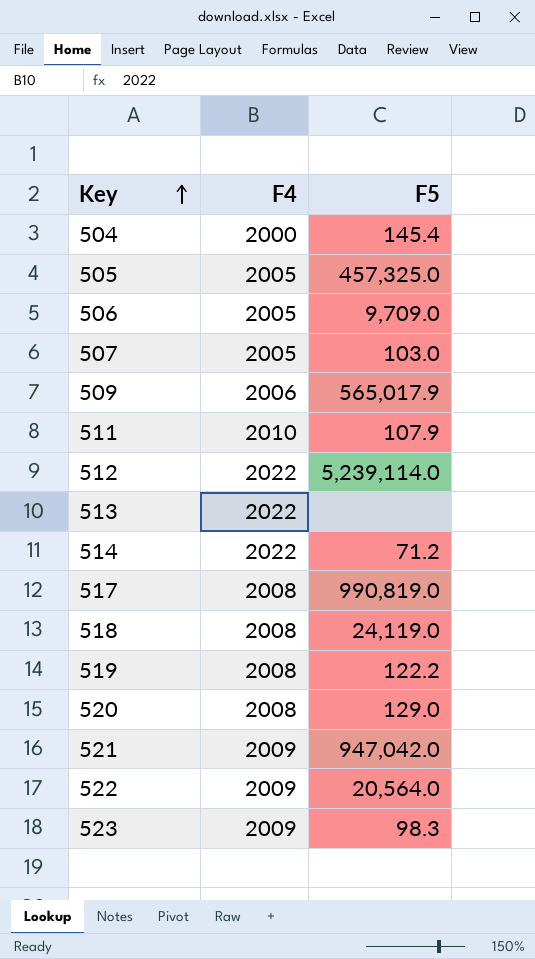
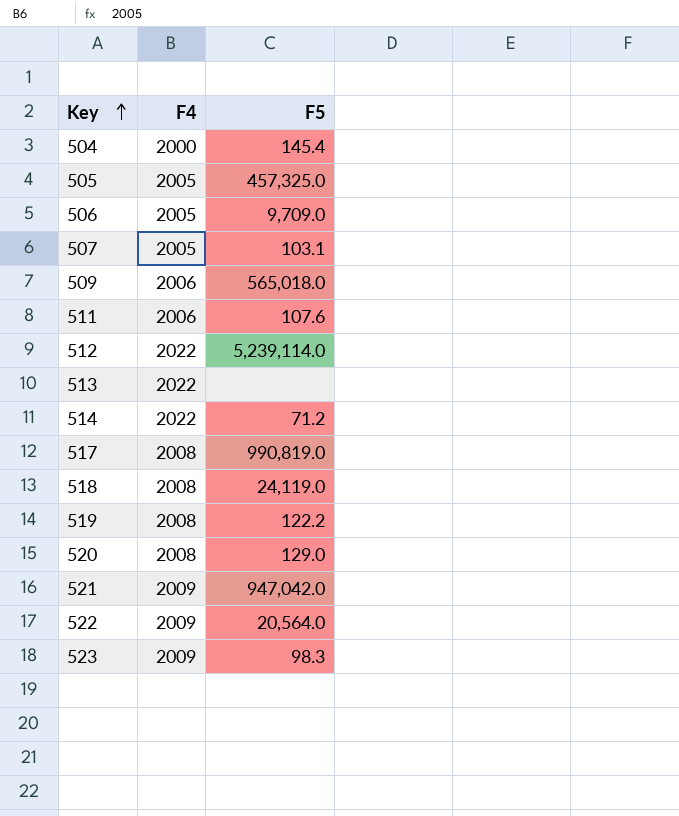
507 | F5: 103.0 -> 103.1
509 | F5: 565,017.9 -> 565,018.0
511 | F4: 2010 -> 2006
511 | F5: 107.9 -> 107.6

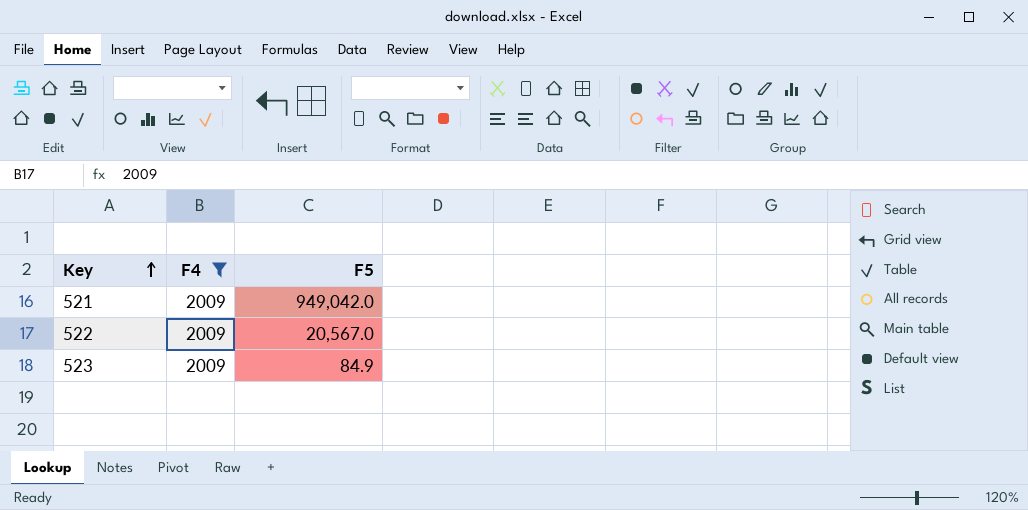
filter: none -> F4 = 2009
521 | F5: 947,042.0 -> 949,042.0
522 | F5: 20,564.0 -> 20,567.0
523 | F5: 98.3 -> 84.9

